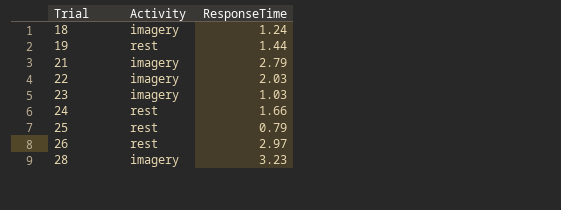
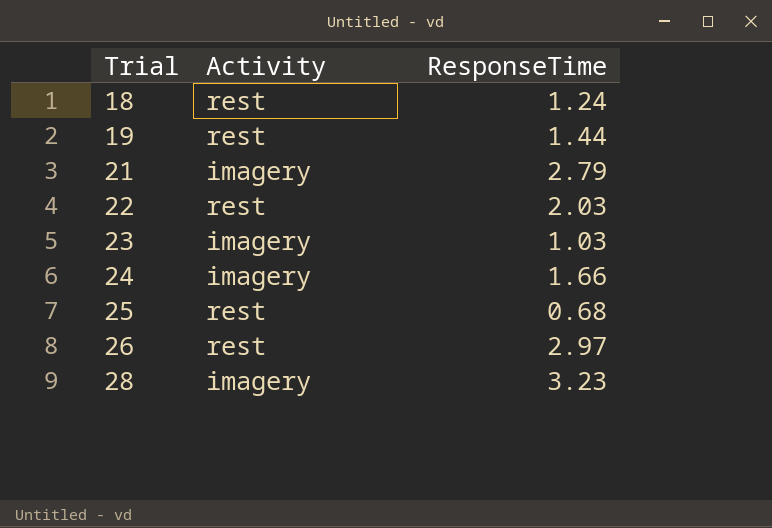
18 | Activity: imagery -> rest
22 | Activity: imagery -> rest
24 | Activity: rest -> imagery
25 | ResponseTime: 0.79 -> 0.68

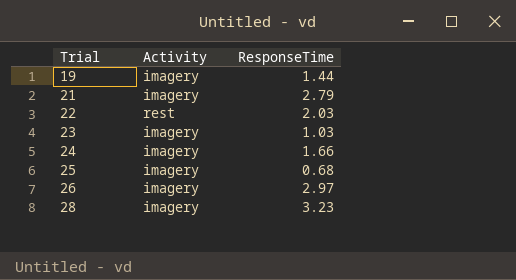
row 18: rest | 1.24 -> none
19 | Activity: rest -> imagery
25 | Activity: rest -> imagery
26 | Activity: rest -> imagery

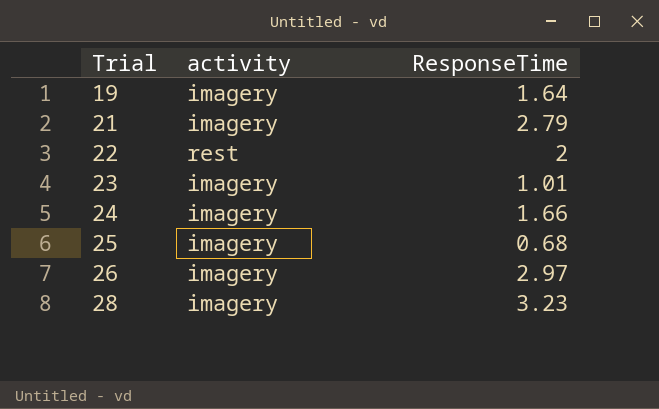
column name: Activity -> activity
19 | ResponseTime: 1.44 -> 1.64
22 | ResponseTime: 2.03 -> 2
23 | ResponseTime: 1.03 -> 1.01

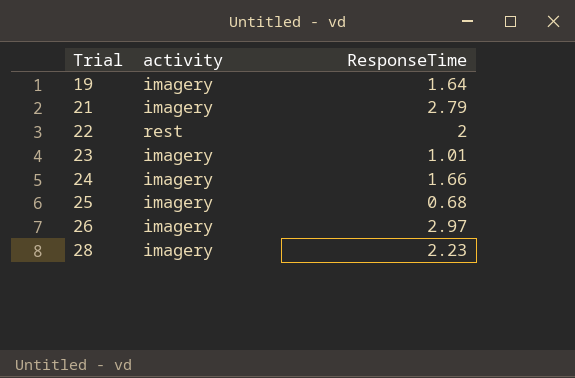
28 | ResponseTime: 3.23 -> 2.23

